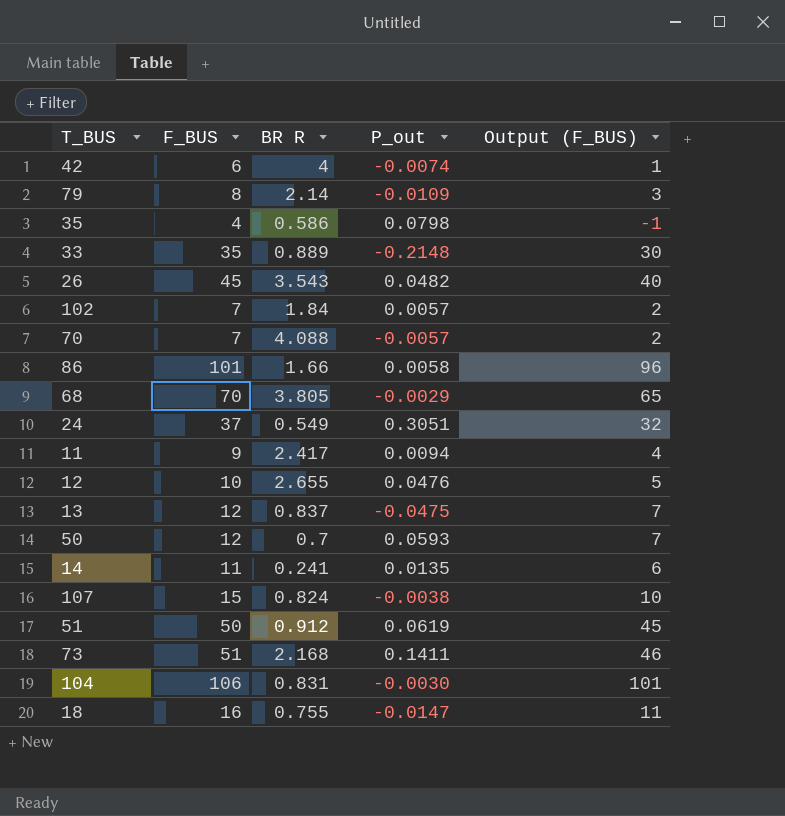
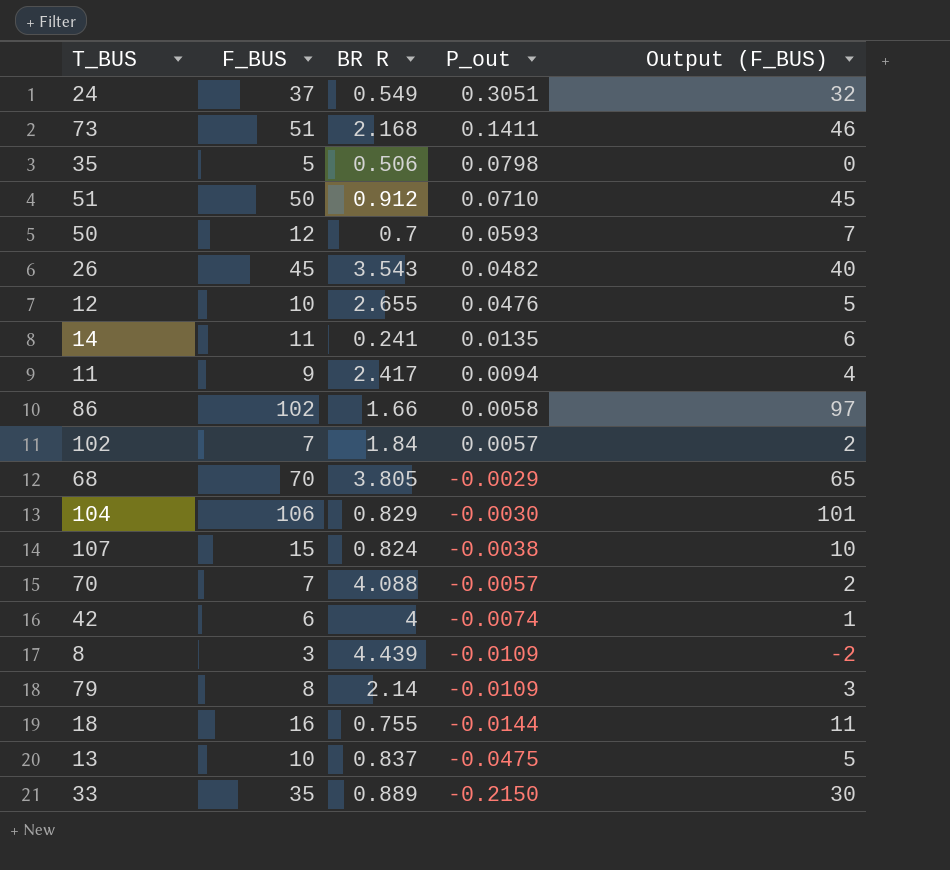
row order: none -> P_out descending
35 | F_BUS: 4 -> 5
35 | BR R: 0.586 -> 0.506
35 | Output (F_BUS): -1 -> 0
51 | P_out: 0.0619 -> 0.0710
86 | F_BUS: 101 -> 102
86 | Output (F_BUS): 96 -> 97
104 | BR R: 0.831 -> 0.829
row 8: none -> 3 | 4.439 | -0.0109 | -2
18 | P_out: -0.0147 -> -0.0144
13 | F_BUS: 12 -> 10
13 | Output (F_BUS): 7 -> 5
33 | P_out: -0.2148 -> -0.2150

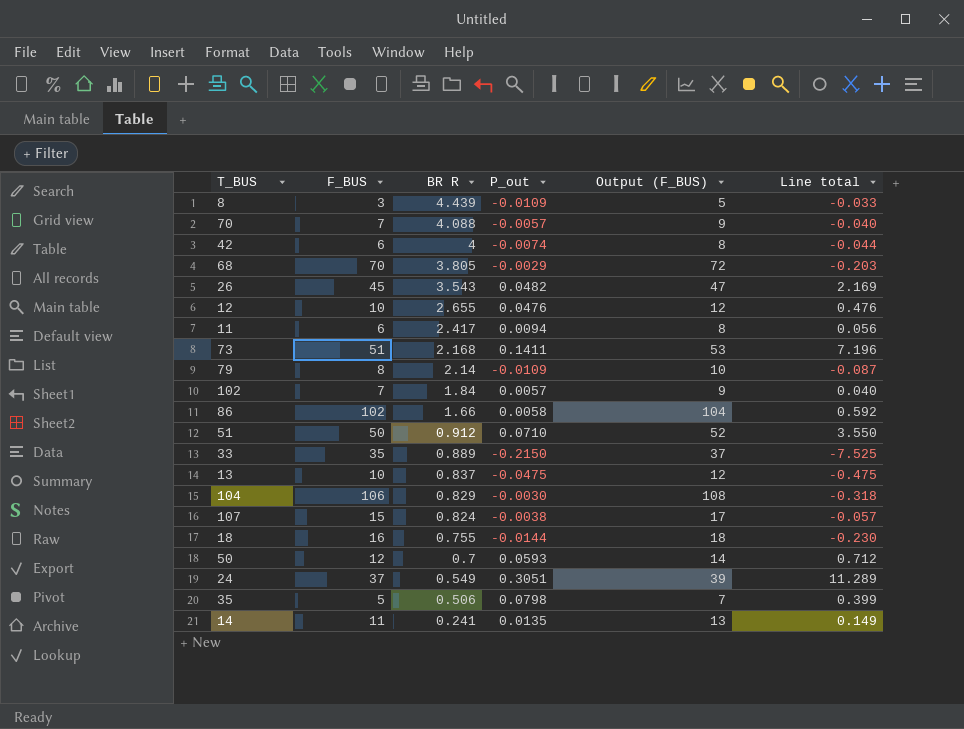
row order: P_out descending -> BR R descending
column Output (F_BUS) | formula: [F_BUS] - 5 -> [F_BUS] + 2
column Line total | formula: none -> [F_BUS] * [P_out]
11 | F_BUS: 9 -> 6

